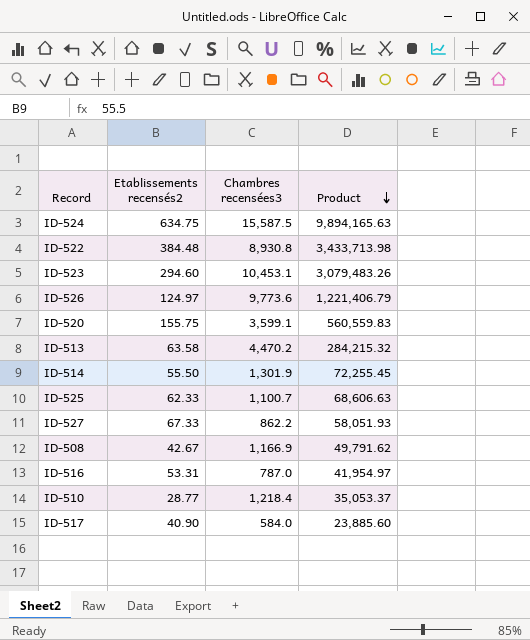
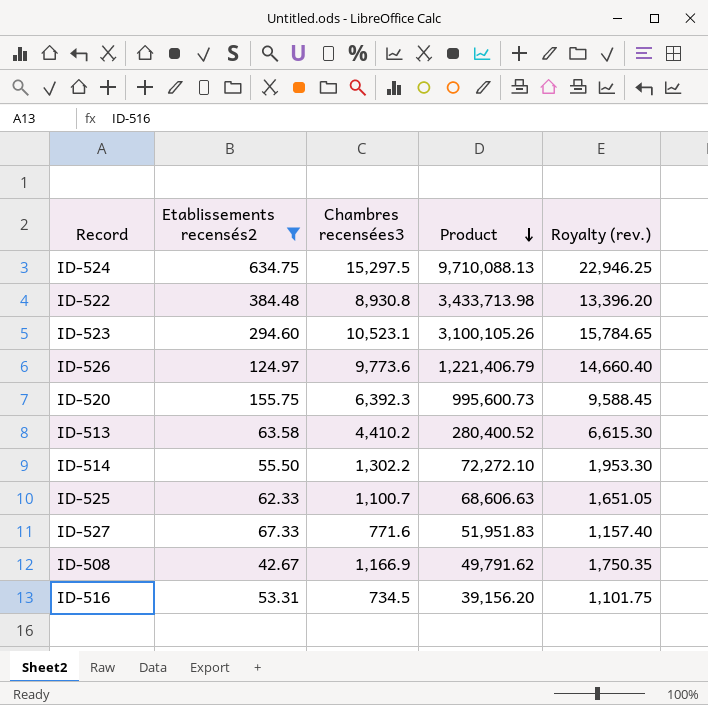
filter: none -> Etablissements recensés2 >= 42.67
column Royalty (rev.) | formula: none -> [Chambres recensées3] * 1.5
ID-524 | Chambres recensées3: 15,587.5 -> 15,297.5
ID-524 | Product: 9,894,165.63 -> 9,710,088.13
ID-523 | Chambres recensées3: 10,453.1 -> 10,523.1
ID-523 | Product: 3,079,483.26 -> 3,100,105.26
ID-520 | Chambres recensées3: 3,599.1 -> 6,392.3
ID-520 | Product: 560,559.83 -> 995,600.73
ID-513 | Chambres recensées3: 4,470.2 -> 4,410.2
ID-513 | Product: 284,215.32 -> 280,400.52
ID-514 | Chambres recensées3: 1,301.9 -> 1,302.2
ID-514 | Product: 72,255.45 -> 72,272.10
ID-527 | Chambres recensées3: 862.2 -> 771.6
ID-527 | Product: 58,051.93 -> 51,951.83
ID-516 | Chambres recensées3: 787.0 -> 734.5
ID-516 | Product: 41,954.97 -> 39,156.20

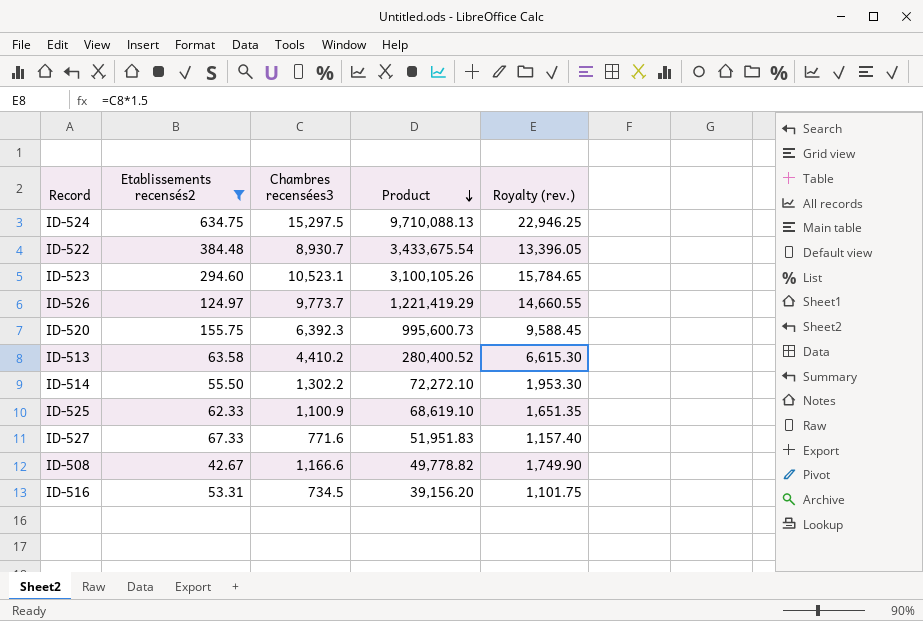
ID-522 | Chambres recensées3: 8,930.8 -> 8,930.7
ID-522 | Product: 3,433,713.98 -> 3,433,675.54
ID-522 | Royalty (rev.): 13,396.20 -> 13,396.05
ID-526 | Chambres recensées3: 9,773.6 -> 9,773.7
ID-526 | Product: 1,221,406.79 -> 1,221,419.29
ID-526 | Royalty (rev.): 14,660.40 -> 14,660.55
ID-525 | Chambres recensées3: 1,100.7 -> 1,100.9
ID-525 | Product: 68,606.63 -> 68,619.10
ID-525 | Royalty (rev.): 1,651.05 -> 1,651.35
ID-508 | Chambres recensées3: 1,166.9 -> 1,166.6
ID-508 | Product: 49,791.62 -> 49,778.82
ID-508 | Royalty (rev.): 1,750.35 -> 1,749.90

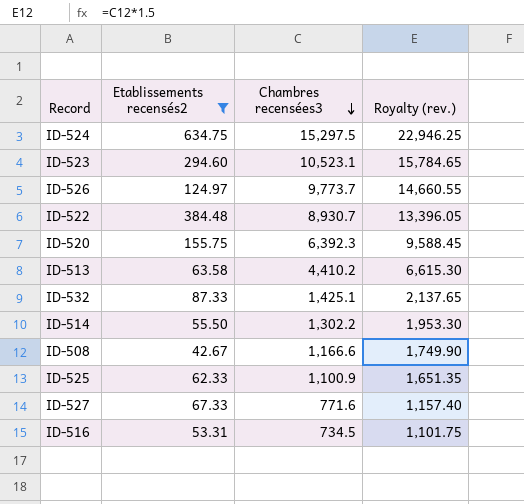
row order: Product descending -> Chambres recensées3 descending
column Product | formula: [Etablissements recensés2] * [Chambres recensées3] -> none
row ID-532: none -> 87.33 | 1,425.1 | 2,137.65

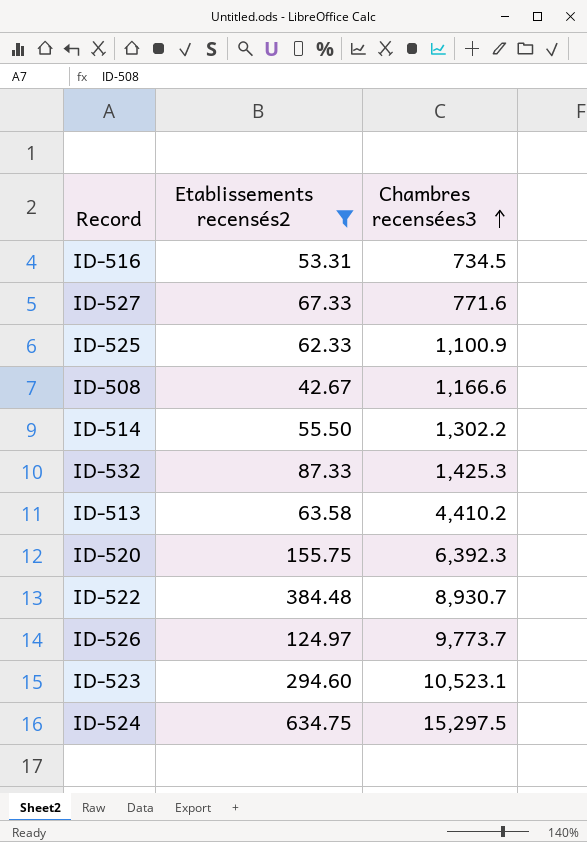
row order: Chambres recensées3 descending -> Chambres recensées3 ascending
column Royalty (rev.) | formula: [Chambres recensées3] * 1.5 -> none
ID-532 | Chambres recensées3: 1,425.1 -> 1,425.3

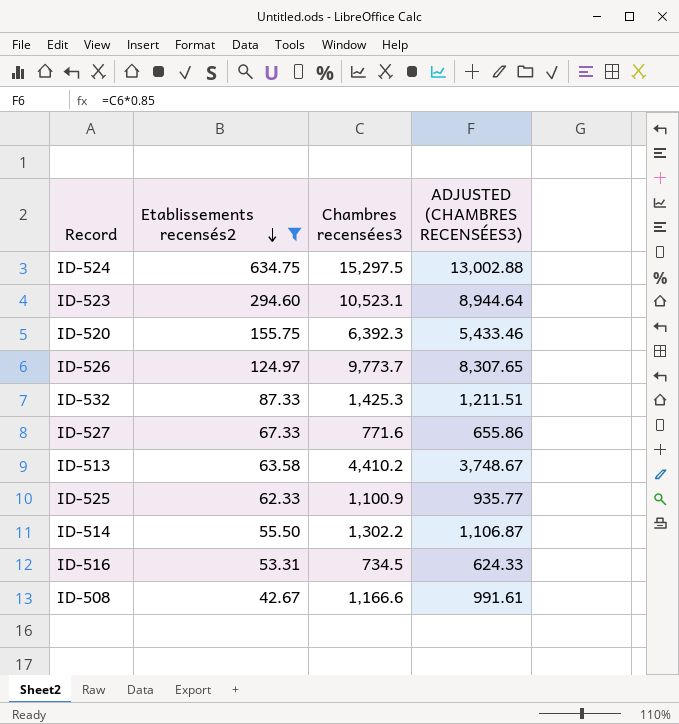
row order: Chambres recensées3 ascending -> Etablissements recensés2 descending
column ADJUSTED (CHAMBRES RECENSÉES3) | formula: none -> [Chambres recensées3] * 0.85
row ID-522: 384.48 | 8,930.7 -> none

